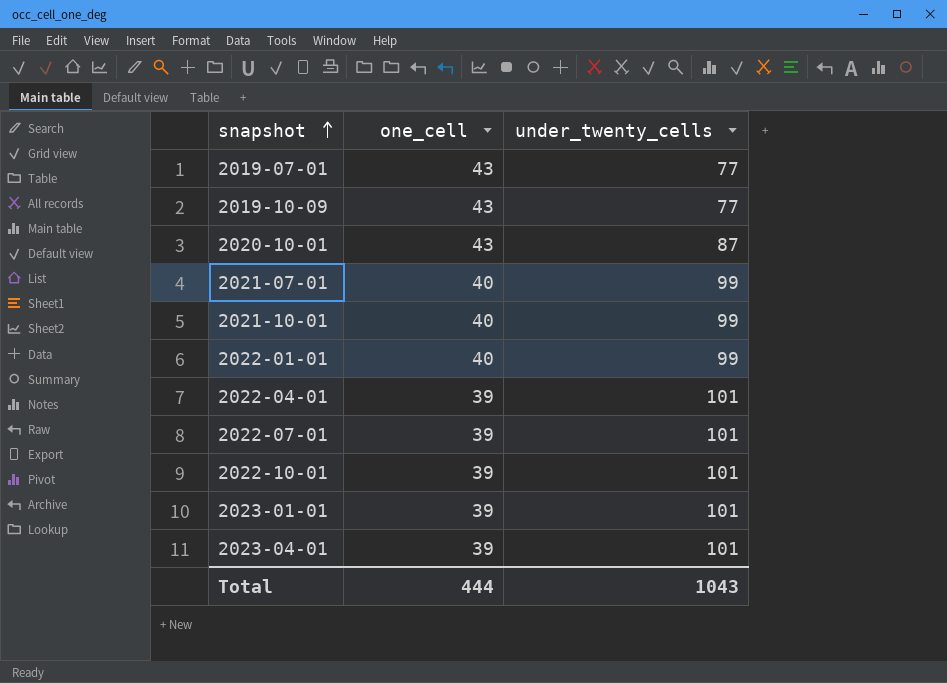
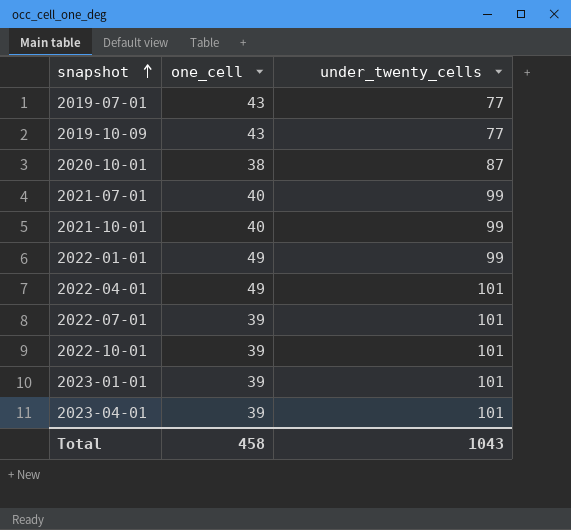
2020-10-01 | one_cell: 43 -> 38
2022-01-01 | one_cell: 40 -> 49
2022-04-01 | one_cell: 39 -> 49
Total | one_cell: 444 -> 458

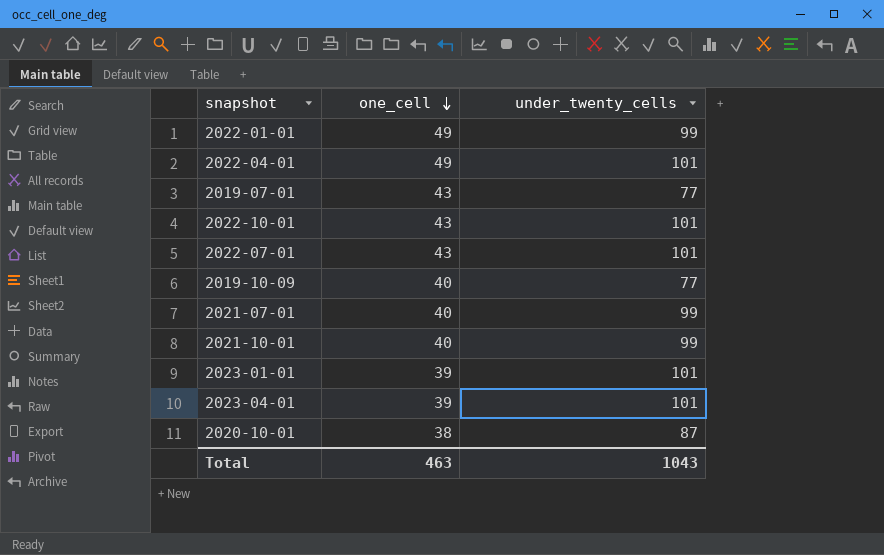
row order: snapshot ascending -> one_cell descending
2022-10-01 | one_cell: 39 -> 43
2022-07-01 | one_cell: 39 -> 43
2019-10-09 | one_cell: 43 -> 40
Total | one_cell: 458 -> 463

